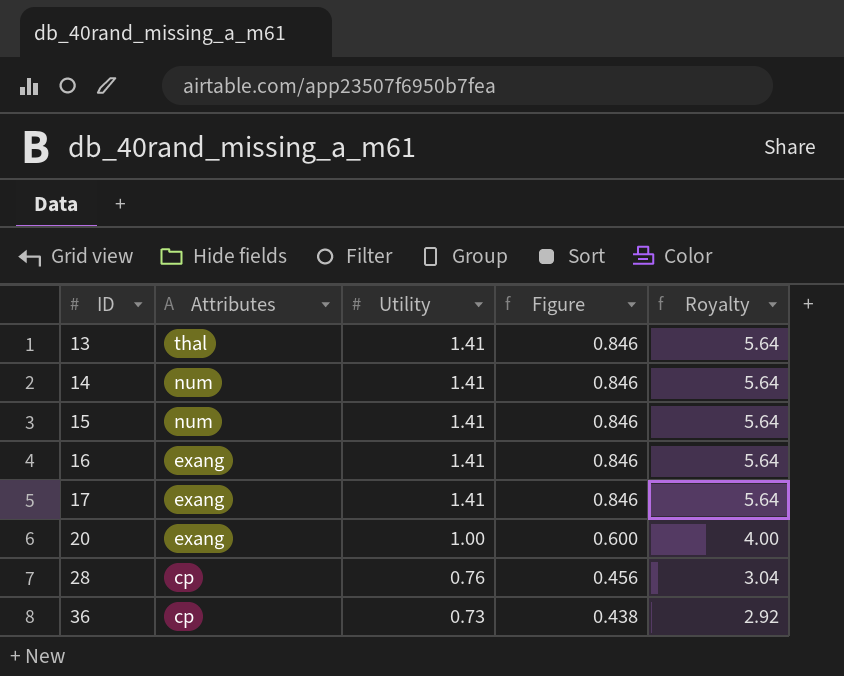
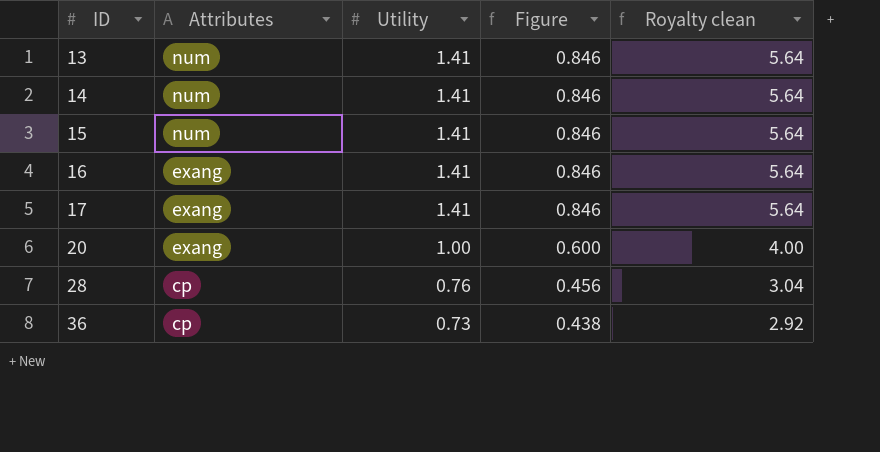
column name: Royalty -> Royalty clean
13 | Attributes: thal -> num

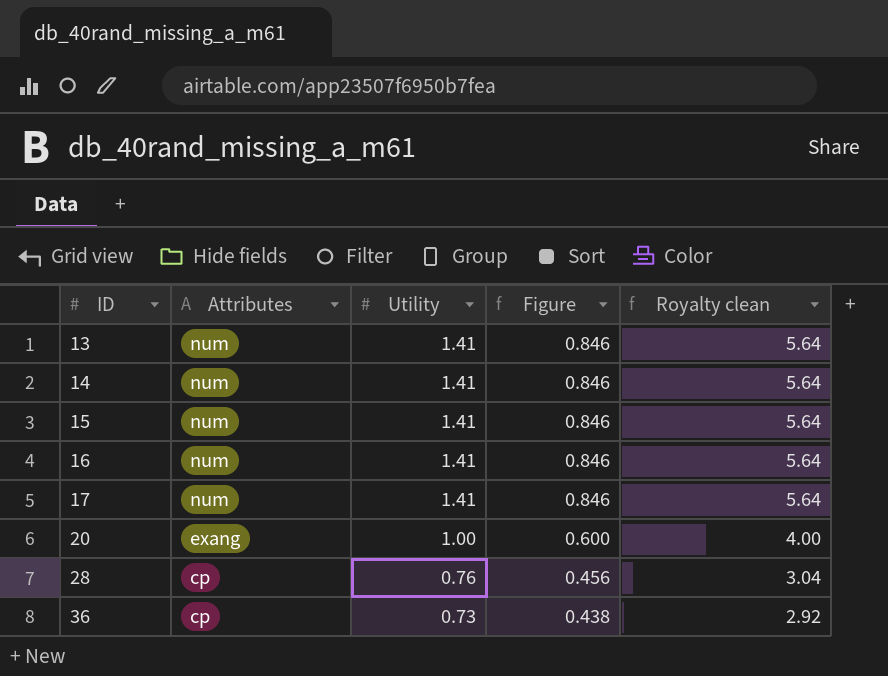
16 | Attributes: exang -> num
17 | Attributes: exang -> num

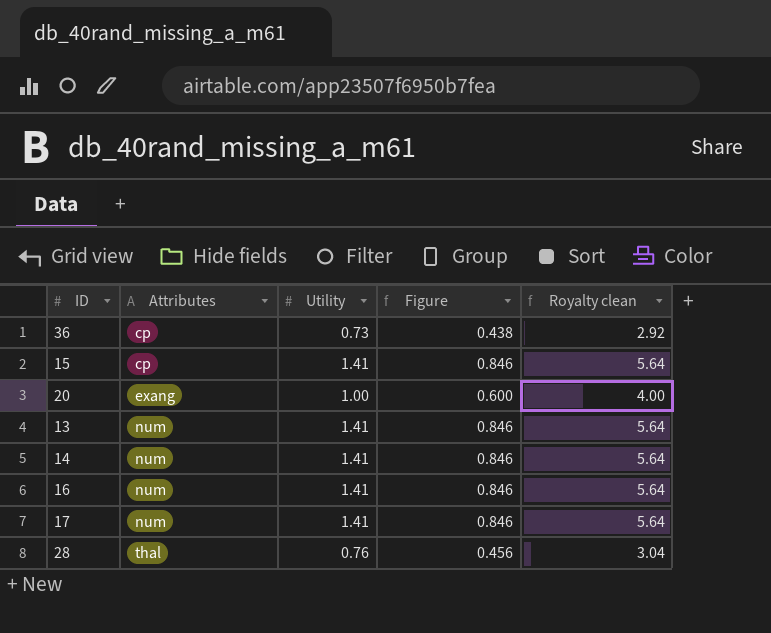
row order: ID ascending -> Attributes ascending
15 | Attributes: num -> cp
28 | Attributes: cp -> thal

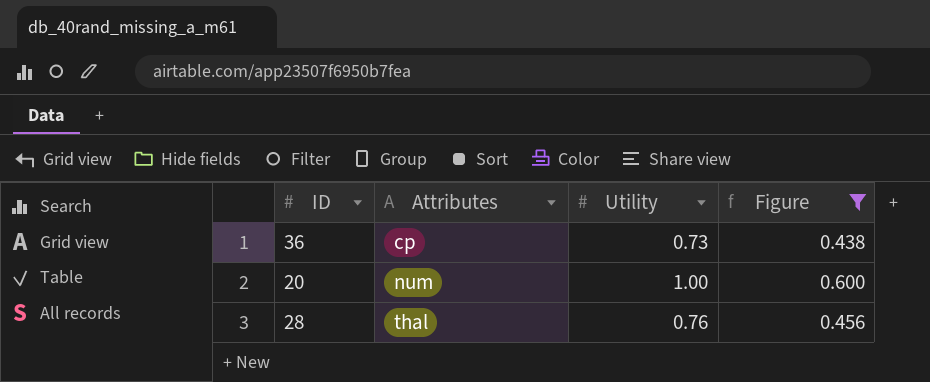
filter: none -> Figure != 0.846
column Royalty clean | formula: [Utility] * 4 -> none
20 | Attributes: exang -> num

